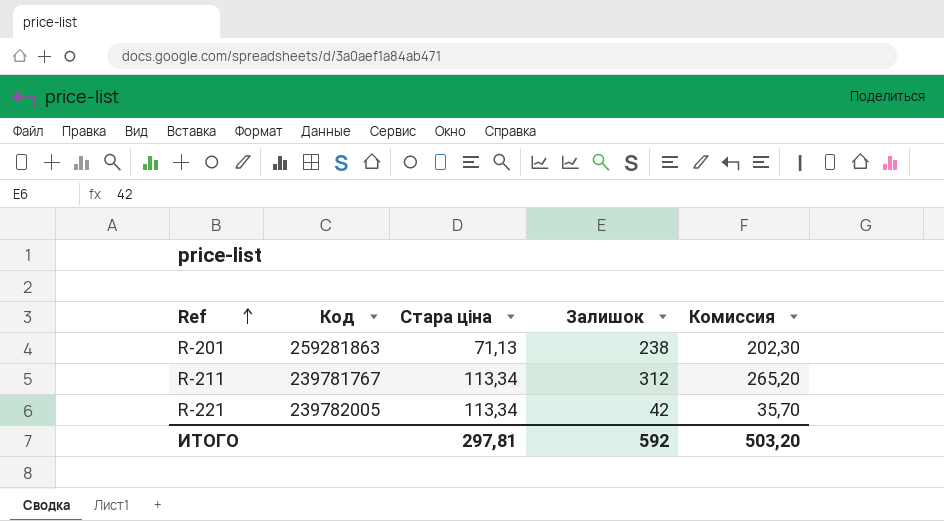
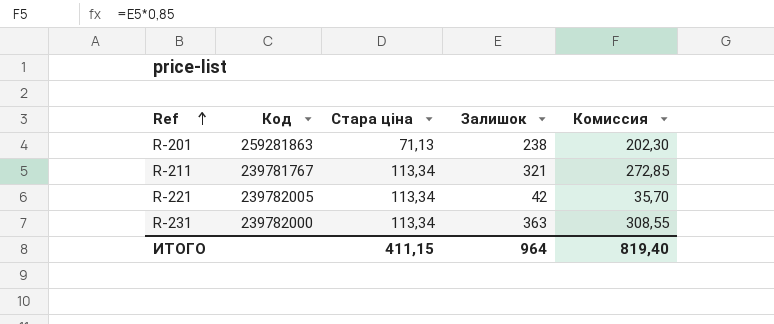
R-211 | Залишок: 312 -> 321
R-211 | Комиссия: 265,20 -> 272,85
row R-231: none -> 239782000 | 113,34 | 363 | 308,55
ИТОГО | Стара ціна: 297,81 -> 411,15
ИТОГО | Залишок: 592 -> 964
ИТОГО | Комиссия: 503,20 -> 819,40

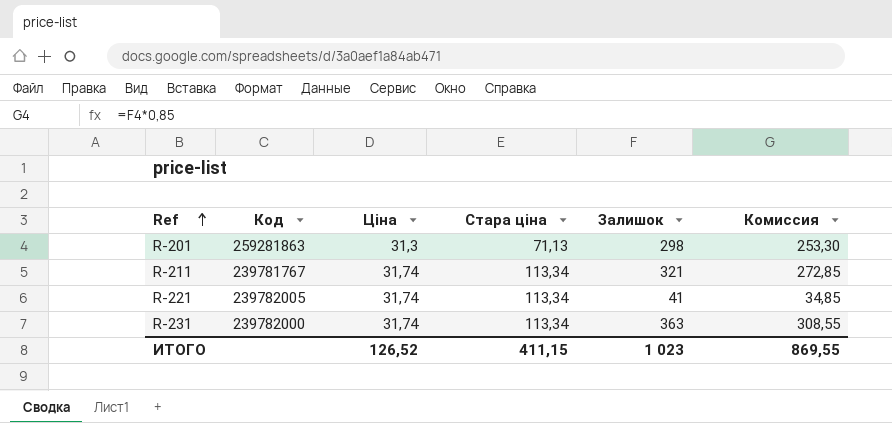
column Ціна | position: none -> 3
R-201 | Залишок: 238 -> 298
R-201 | Комиссия: 202,30 -> 253,30
R-221 | Залишок: 42 -> 41
R-221 | Комиссия: 35,70 -> 34,85
ИТОГО | Залишок: 964 -> 1 023
ИТОГО | Комиссия: 819,40 -> 869,55

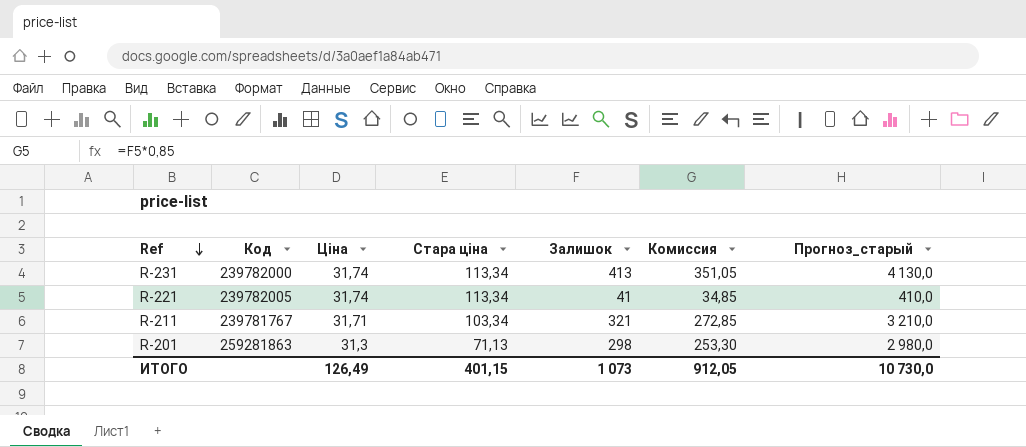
row order: Ref ascending -> Ref descending
column Прогноз_старый | formula: none -> [Залишок] * 10
R-231 | Залишок: 363 -> 413
R-231 | Комиссия: 308,55 -> 351,05
R-211 | Ціна: 31,74 -> 31,71
R-211 | Стара ціна: 113,34 -> 103,34
ИТОГО | Ціна: 126,52 -> 126,49
ИТОГО | Стара ціна: 411,15 -> 401,15
ИТОГО | Залишок: 1 023 -> 1 073
ИТОГО | Комиссия: 869,55 -> 912,05

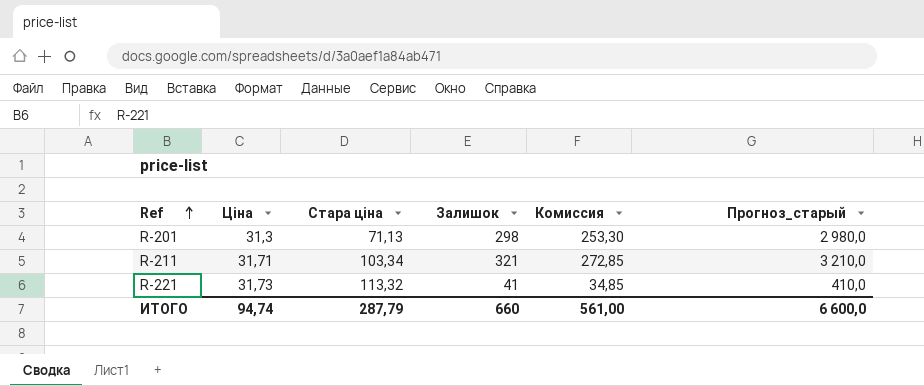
row order: Ref descending -> Ref ascending
column Код | position: 2 -> none
row R-231: 239782000 | 31,74 | 113,34 | 413 | 351,05 | 4 130,0 -> none
R-221 | Ціна: 31,74 -> 31,73
R-221 | Стара ціна: 113,34 -> 113,32
ИТОГО | Ціна: 126,49 -> 94,74
ИТОГО | Стара ціна: 401,15 -> 287,79
ИТОГО | Залишок: 1 073 -> 660
ИТОГО | Комиссия: 912,05 -> 561,00
ИТОГО | Прогноз_старый: 10 730,0 -> 6 600,0

